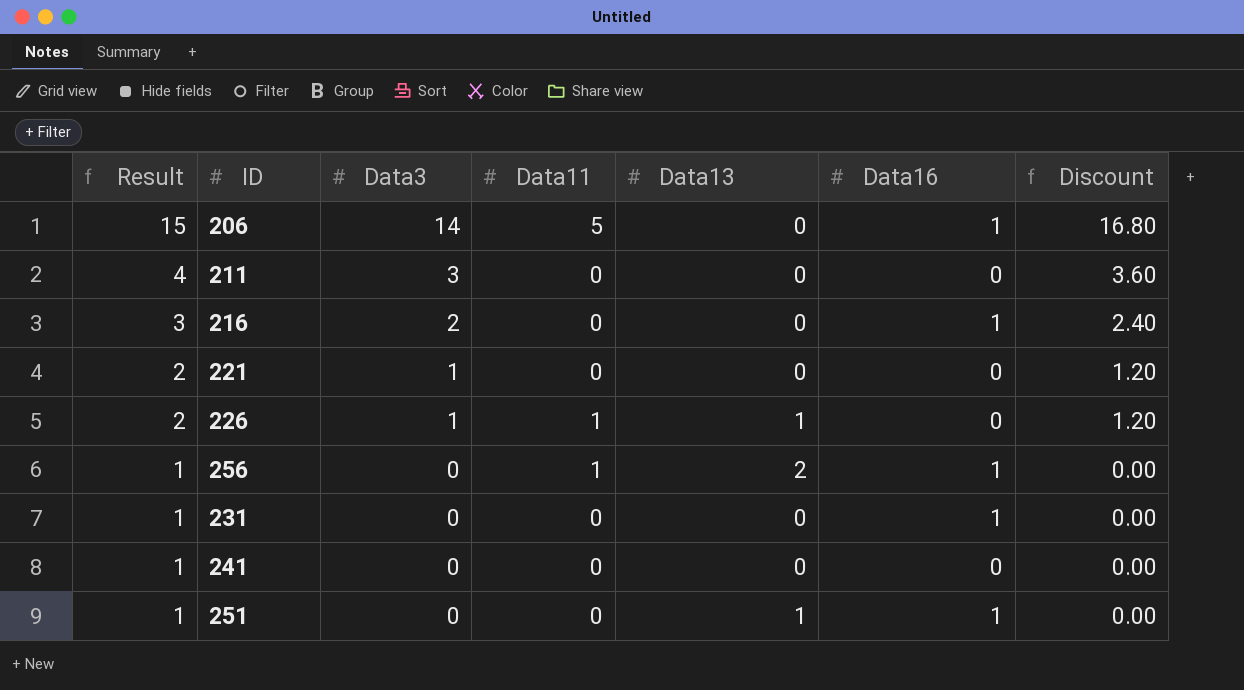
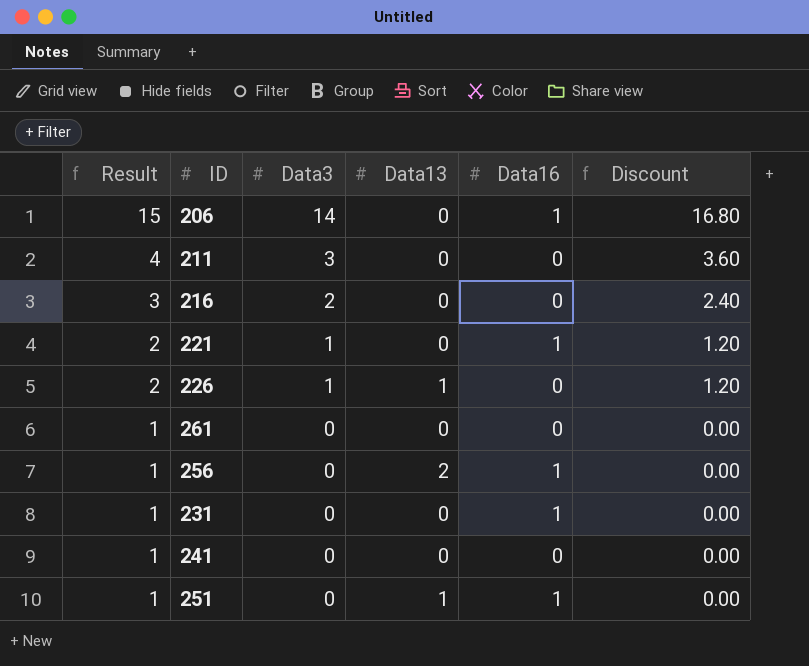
column Data11 | position: 4 -> none
216 | Data16: 1 -> 0
221 | Data16: 0 -> 1
row 261: none -> 1 | 0 | 0 | 0 | 0.00

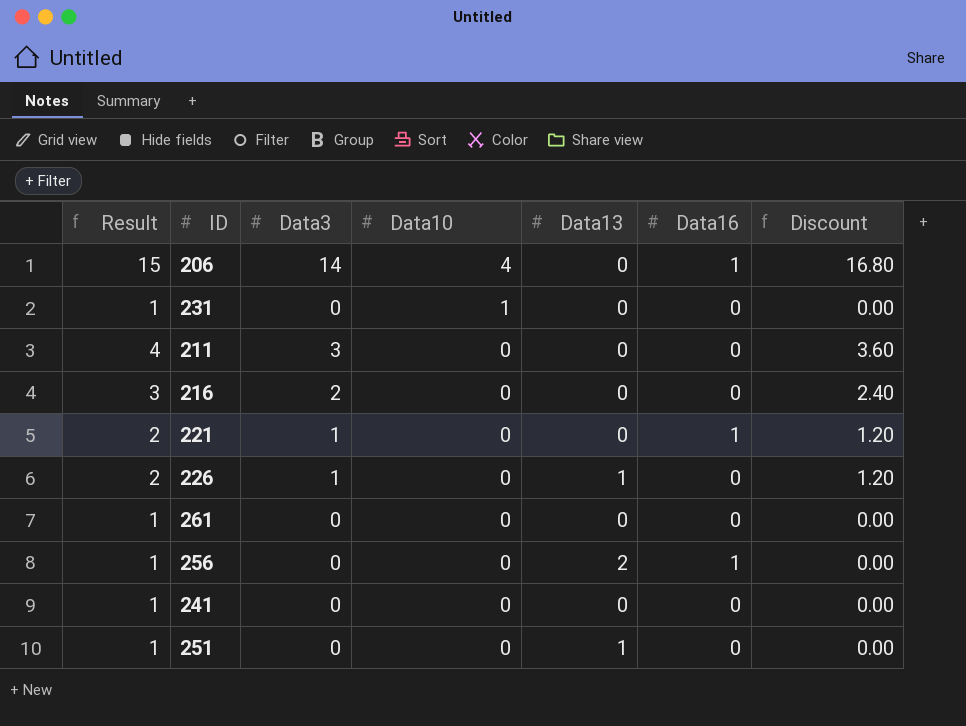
row order: Result descending -> Data10 descending
column Data10 | position: none -> 4
231 | Data16: 1 -> 0
251 | Data16: 1 -> 0

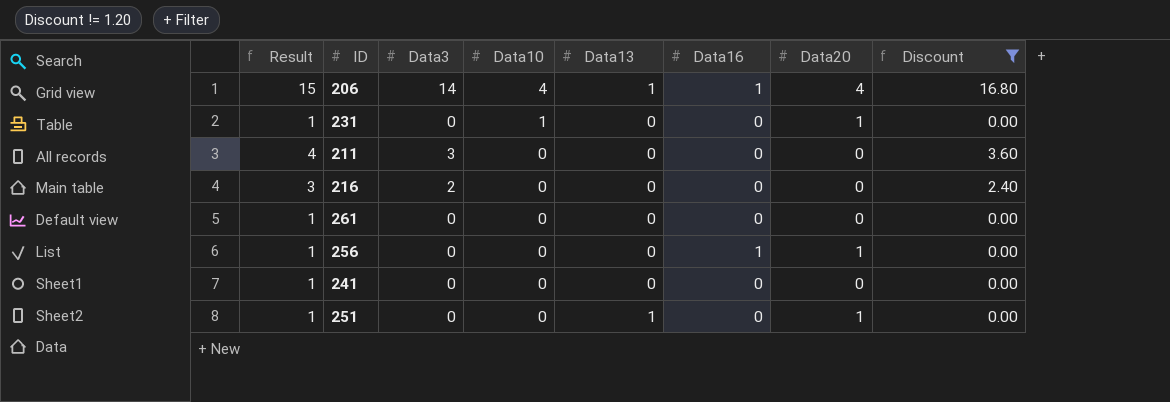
filter: none -> Discount != 1.20
column Data20 | position: none -> 7
206 | Data13: 0 -> 1
256 | Data13: 2 -> 0

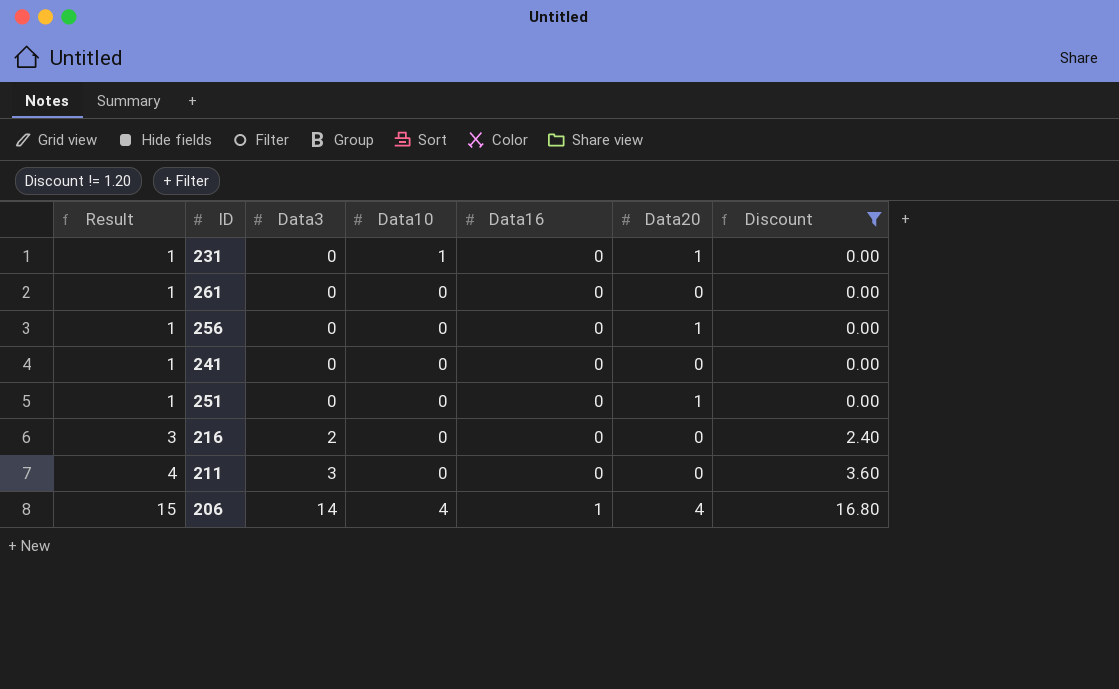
row order: Data10 descending -> Result ascending
column Data13 | position: 5 -> none
256 | Data16: 1 -> 0

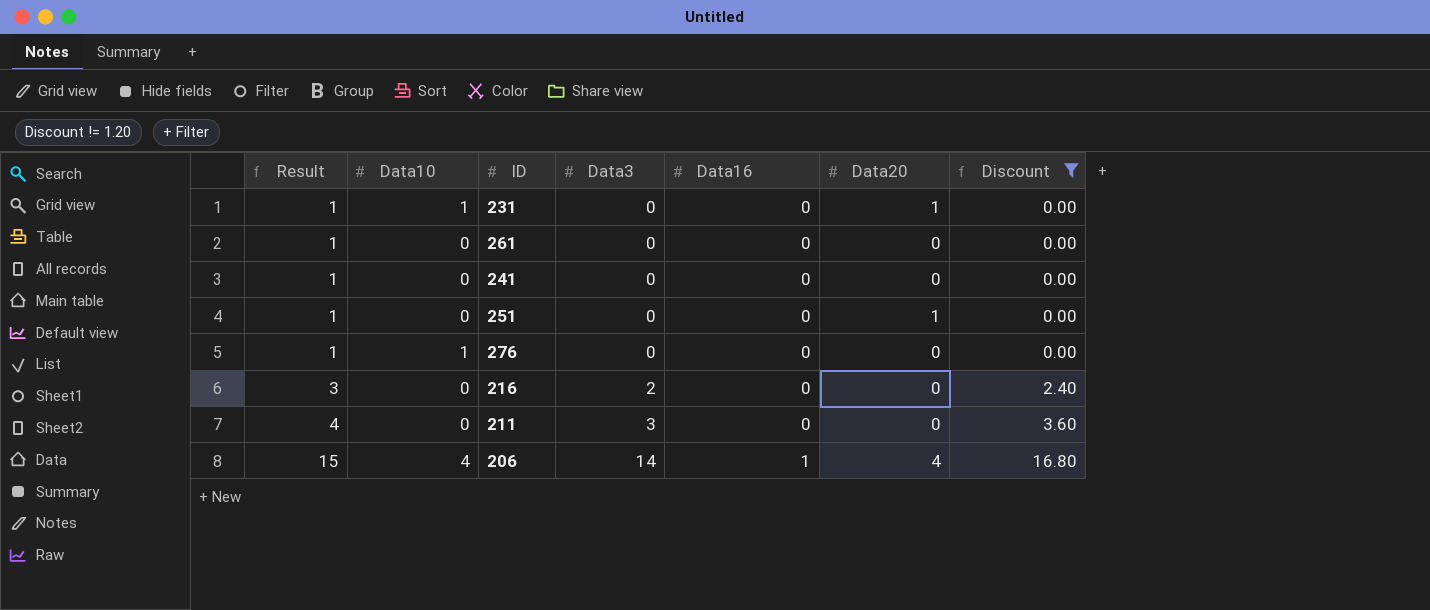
column Data10 | position: 4 -> 2
row 256: 1 | 0 | 0 | 0 | 1 | 0.00 -> none
row 276: none -> 1 | 1 | 0 | 0 | 0 | 0.00

